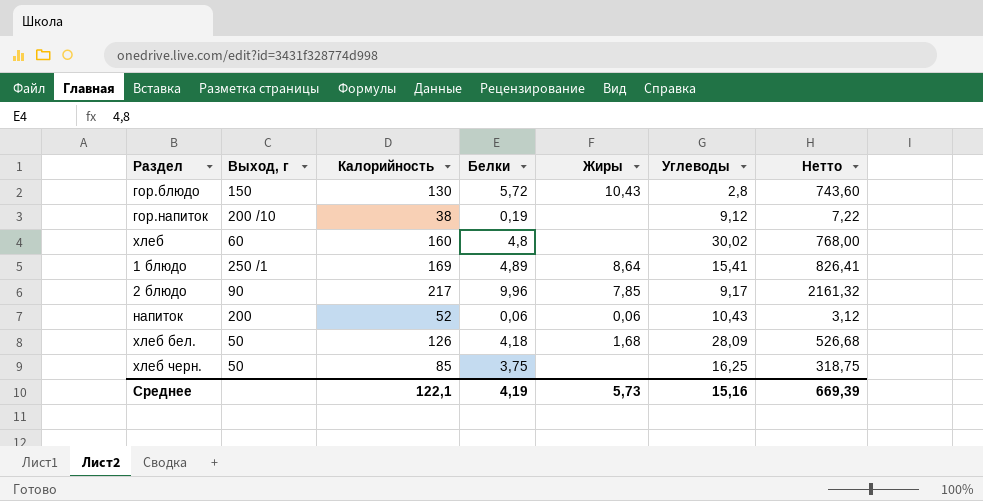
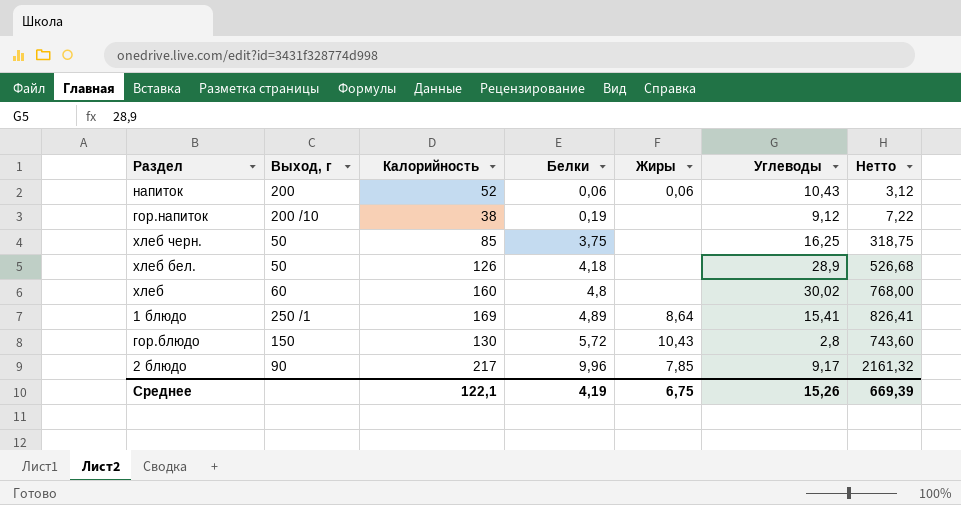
row order: none -> Белки ascending
хлеб бел. | Жиры: 1,68 -> none
хлеб бел. | Углеводы: 28,09 -> 28,9
Среднее | Жиры: 5,73 -> 6,75
Среднее | Углеводы: 15,16 -> 15,26

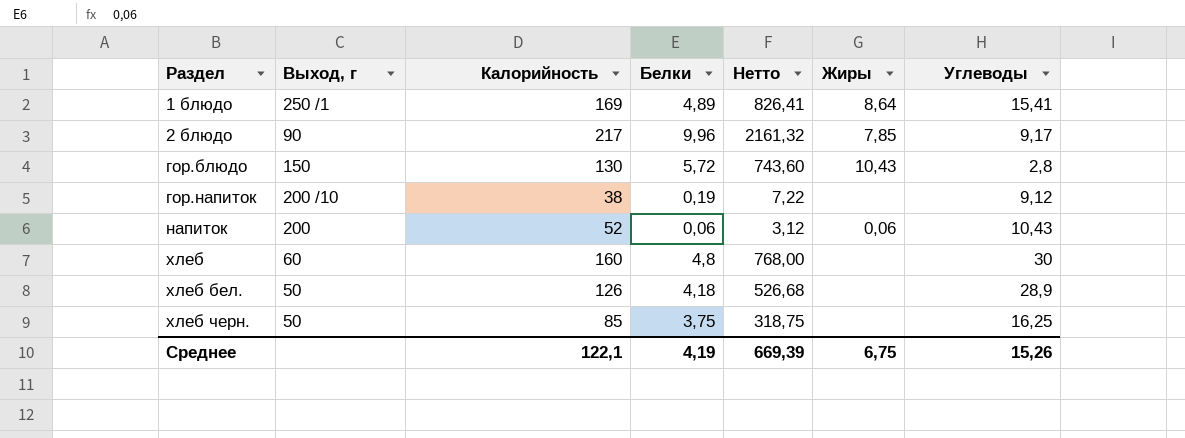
row order: Белки ascending -> Раздел ascending
column Нетто | position: 7 -> 5
хлеб | Углеводы: 30,02 -> 30

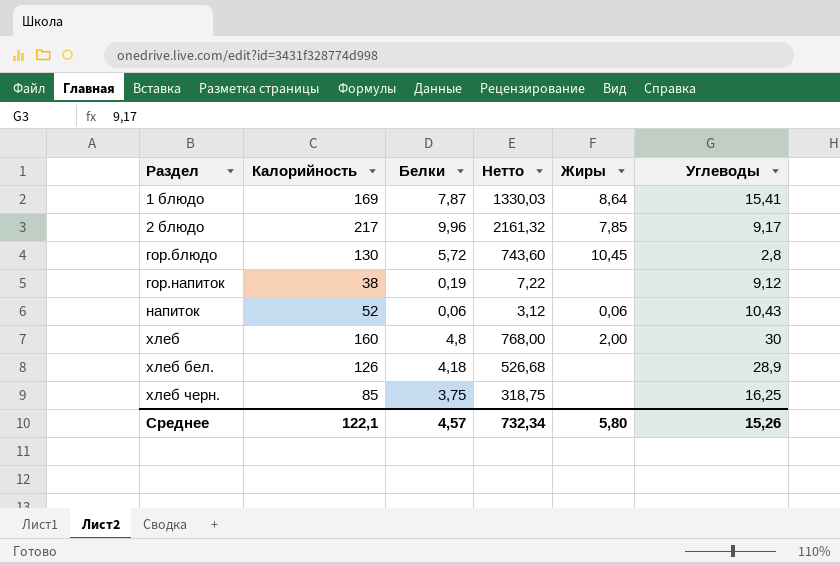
column Выход, г | position: 2 -> none
1 блюдо | Белки: 4,89 -> 7,87
1 блюдо | Нетто: 826,41 -> 1330,03
гор.блюдо | Жиры: 10,43 -> 10,45
хлеб | Жиры: none -> 2,00
Среднее | Белки: 4,19 -> 4,57
Среднее | Нетто: 669,39 -> 732,34
Среднее | Жиры: 6,75 -> 5,80

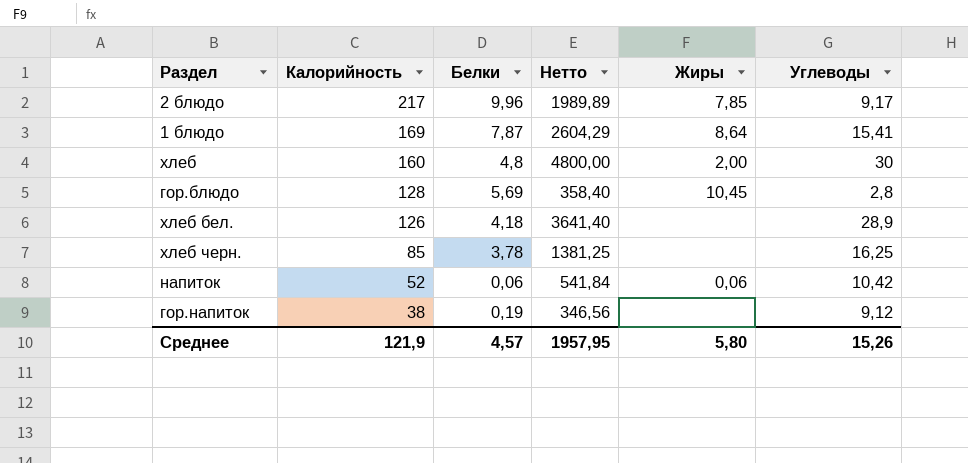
row order: Раздел ascending -> Калорийность descending
column Нетто | formula: [Калорийность] * [Белки] -> [Калорийность] * [Углеводы]
гор.блюдо | Калорийность: 130 -> 128
гор.блюдо | Белки: 5,72 -> 5,69
хлеб черн. | Белки: 3,75 -> 3,78
напиток | Углеводы: 10,43 -> 10,42
Среднее | Калорийность: 122,1 -> 121,9
Среднее | Нетто: 732,34 -> 1957,95

